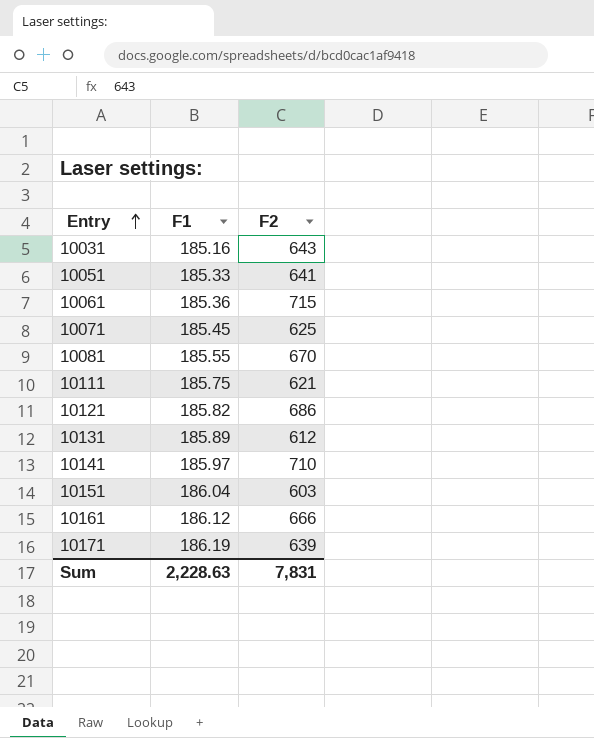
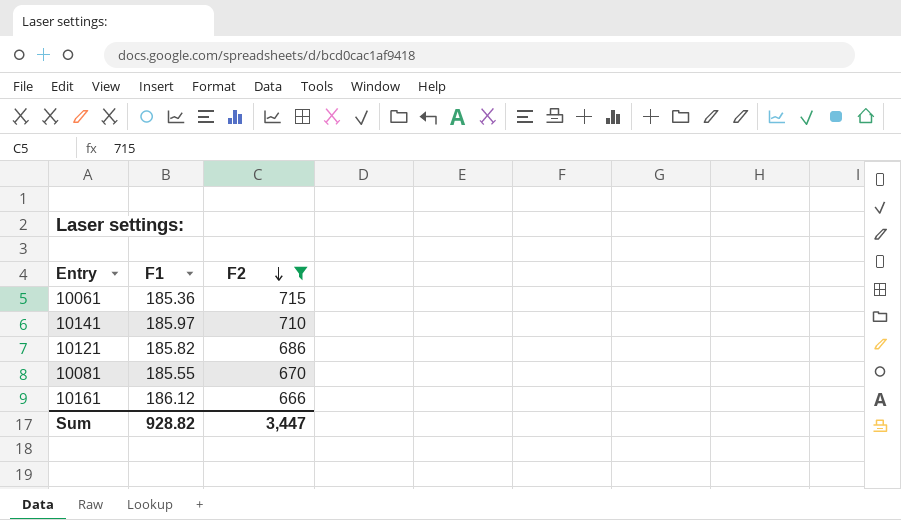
filter: none -> F2 >= 666
row order: Entry ascending -> F2 descending
Sum | F1: 2,228.63 -> 928.82
Sum | F2: 7,831 -> 3,447

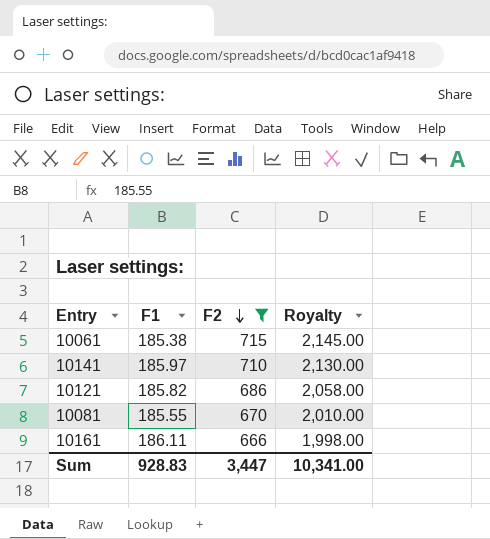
column Royalty | formula: none -> [F2] * 3
10061 | F1: 185.36 -> 185.38
10161 | F1: 186.12 -> 186.11
Sum | F1: 928.82 -> 928.83

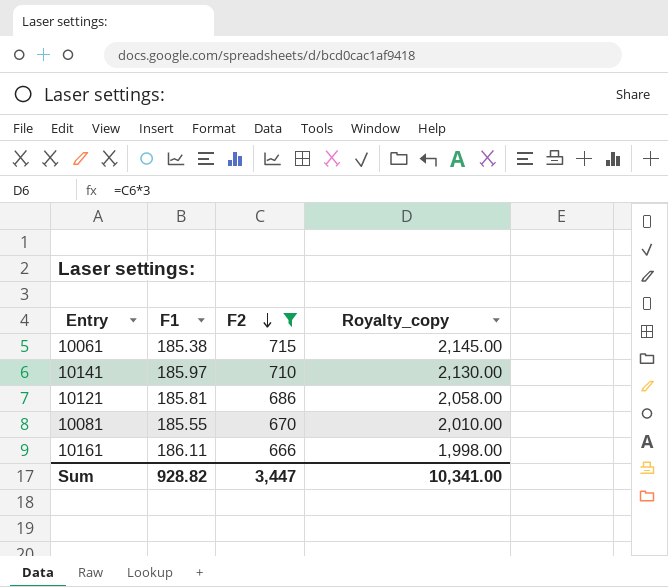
column name: Royalty -> Royalty_copy
10121 | F1: 185.82 -> 185.81
Sum | F1: 928.83 -> 928.82

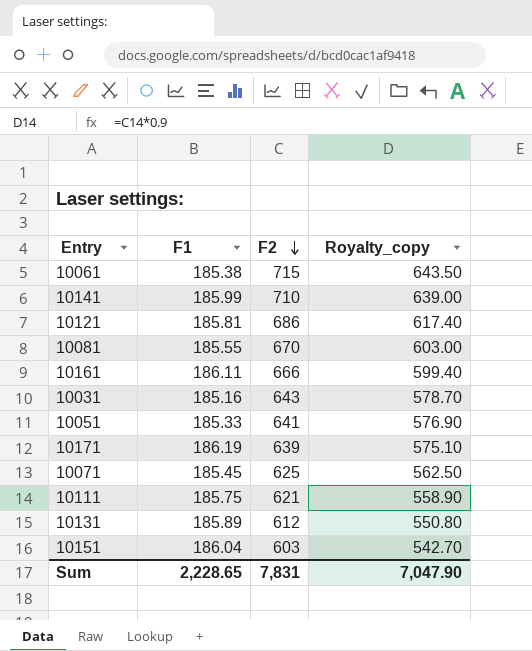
filter: F2 >= 666 -> none
column Royalty_copy | formula: [F2] * 3 -> [F2] * 0.9
10141 | F1: 185.97 -> 185.99
Sum | F1: 928.82 -> 2,228.65
Sum | F2: 3,447 -> 7,831
Sum | Royalty_copy: 10,341.00 -> 7,047.90

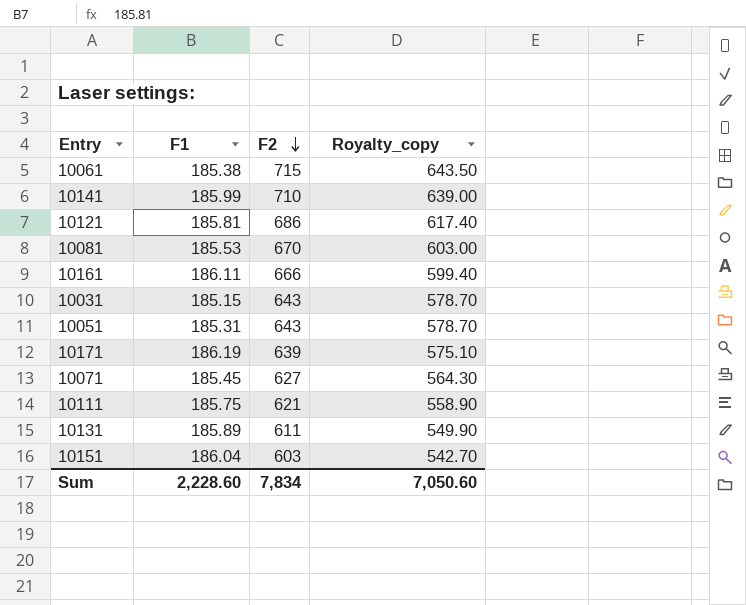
10081 | F1: 185.55 -> 185.53
10031 | F1: 185.16 -> 185.15
10051 | F1: 185.33 -> 185.31
10051 | F2: 641 -> 643
10051 | Royalty_copy: 576.90 -> 578.70
10071 | F2: 625 -> 627
10071 | Royalty_copy: 562.50 -> 564.30
10131 | F2: 612 -> 611
10131 | Royalty_copy: 550.80 -> 549.90
Sum | F1: 2,228.65 -> 2,228.60
Sum | F2: 7,831 -> 7,834
Sum | Royalty_copy: 7,047.90 -> 7,050.60

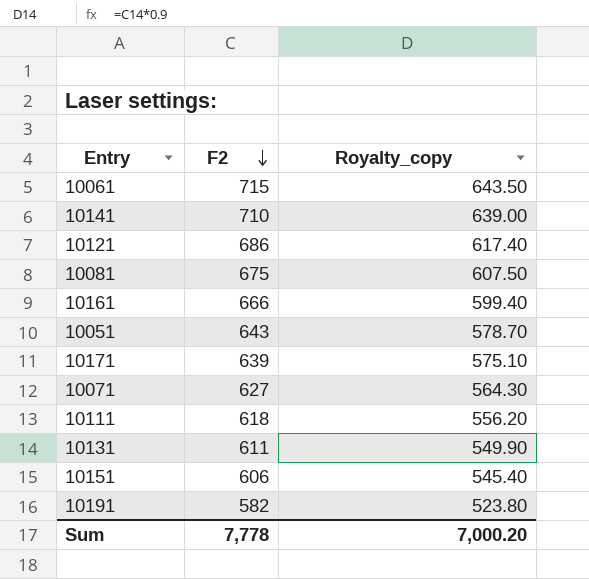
column F1 | position: 2 -> none
row 10031: 185.15 | 643 | 578.70 -> none
10081 | F2: 670 -> 675
10081 | Royalty_copy: 603.00 -> 607.50
10111 | F2: 621 -> 618
10111 | Royalty_copy: 558.90 -> 556.20
10151 | F2: 603 -> 606
10151 | Royalty_copy: 542.70 -> 545.40
row 10191: none -> 582 | 523.80
Sum | F2: 7,834 -> 7,778
Sum | Royalty_copy: 7,050.60 -> 7,000.20

